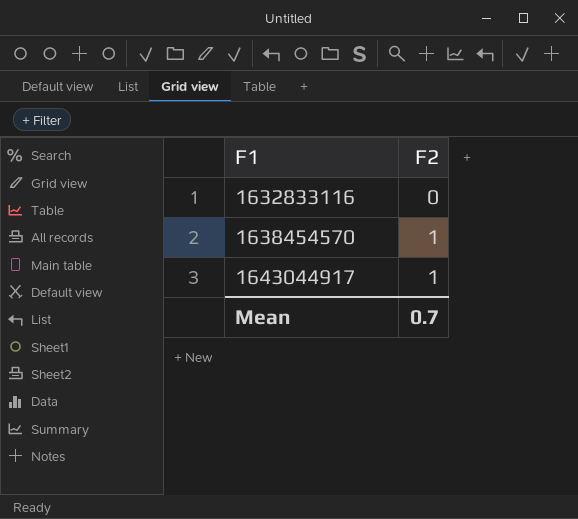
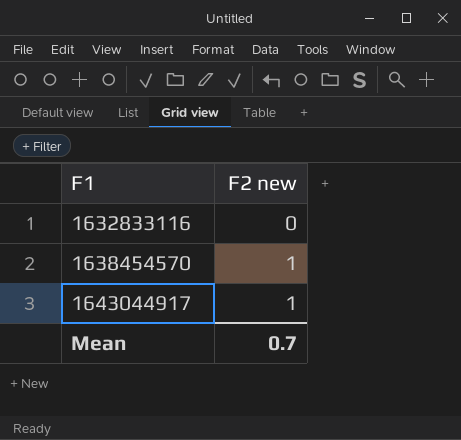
column name: F2 -> F2 new

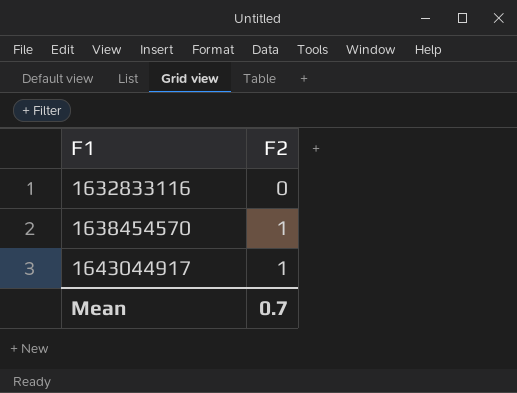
column name: F2 new -> F2

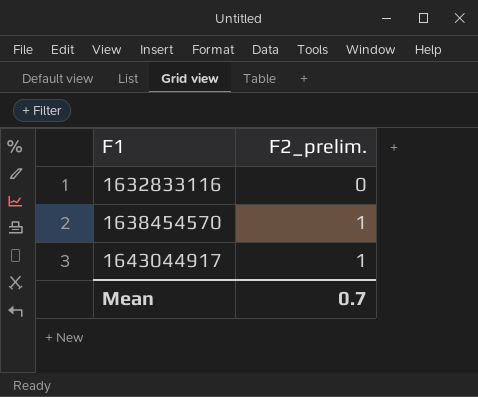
column name: F2 -> F2_prelim.

